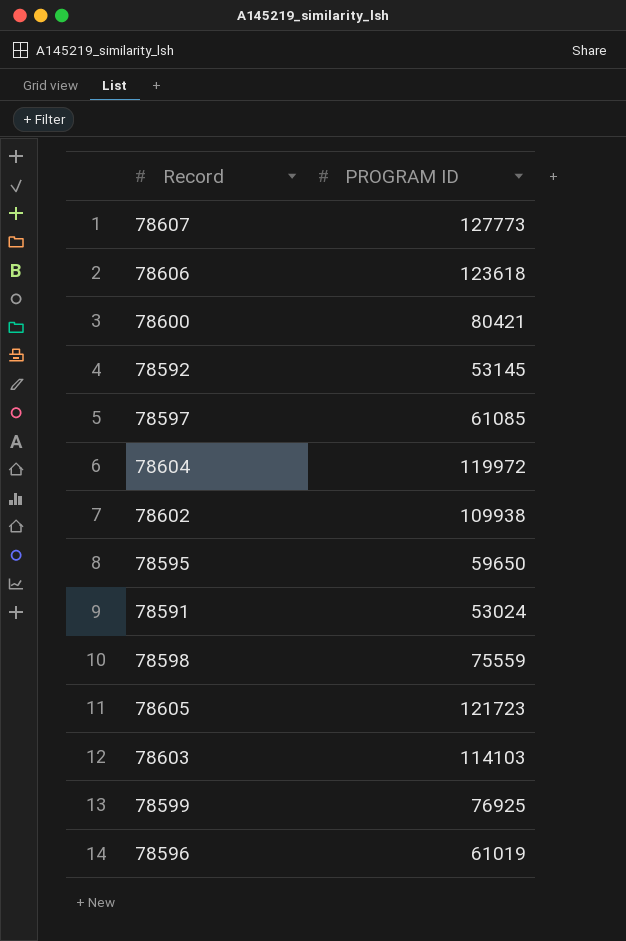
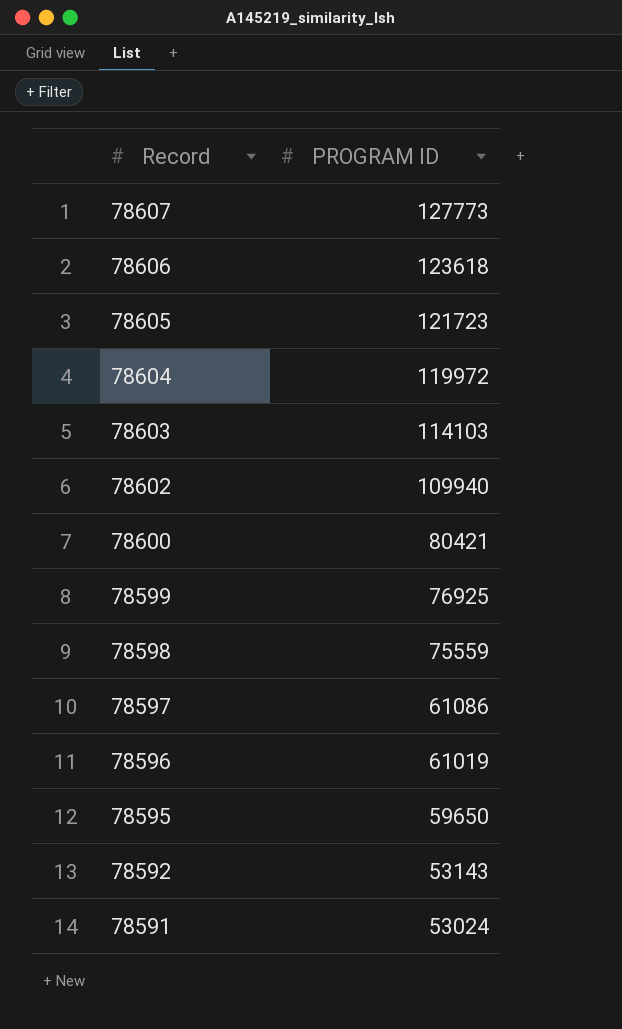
row order: none -> Record descending
78602 | PROGRAM ID: 109938 -> 109940
78597 | PROGRAM ID: 61085 -> 61086
78592 | PROGRAM ID: 53145 -> 53143

